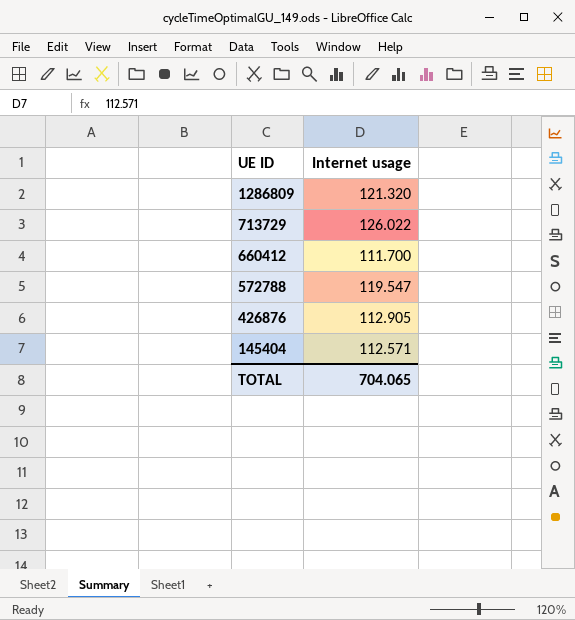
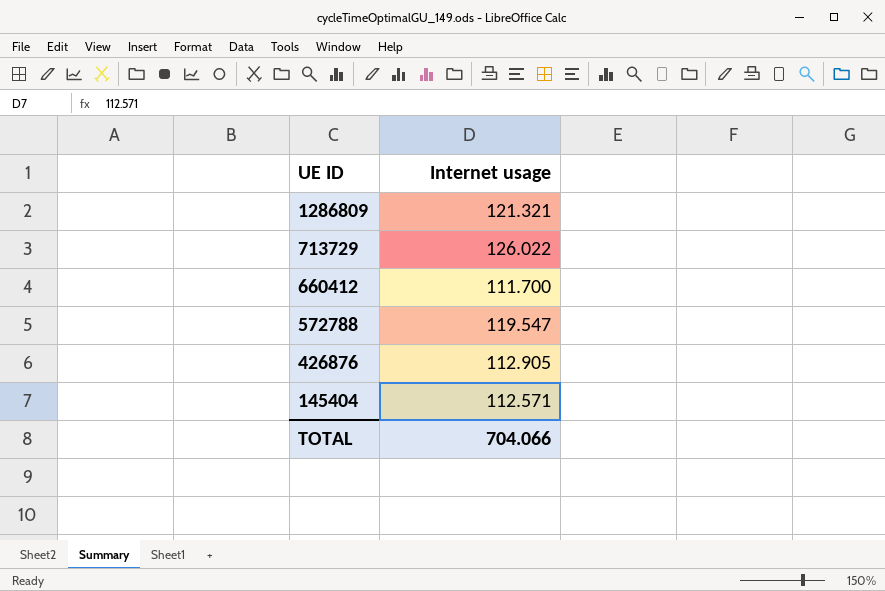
1286809 | Internet usage: 121.320 -> 121.321
TOTAL | Internet usage: 704.065 -> 704.066

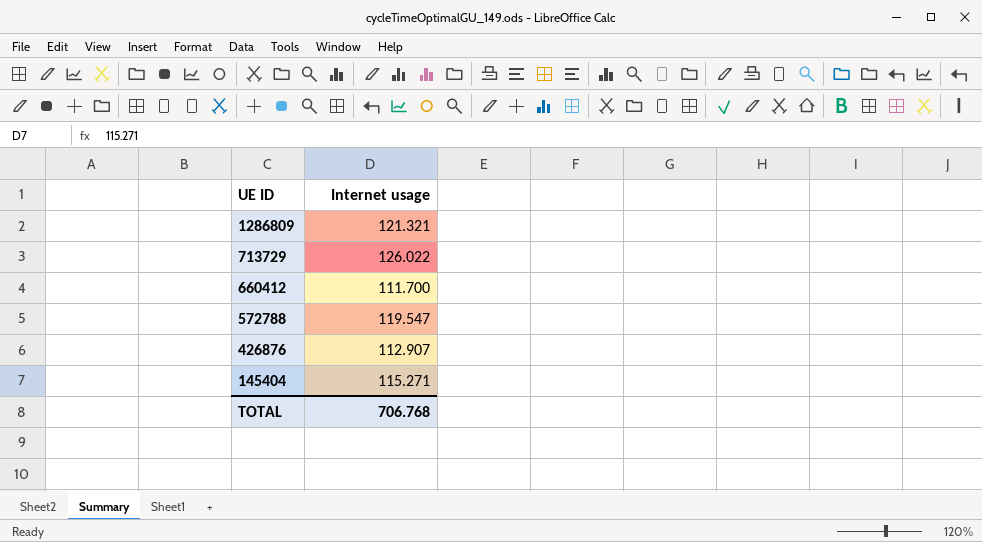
426876 | Internet usage: 112.905 -> 112.907
145404 | Internet usage: 112.571 -> 115.271
TOTAL | Internet usage: 704.066 -> 706.768

